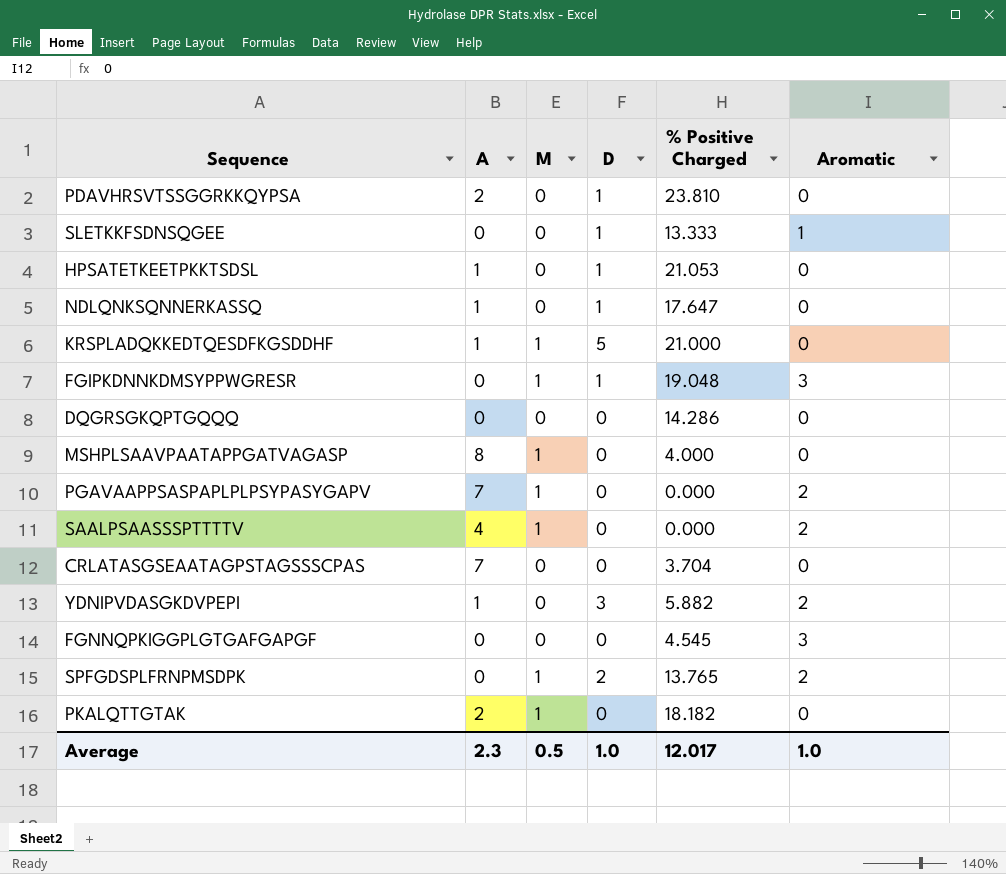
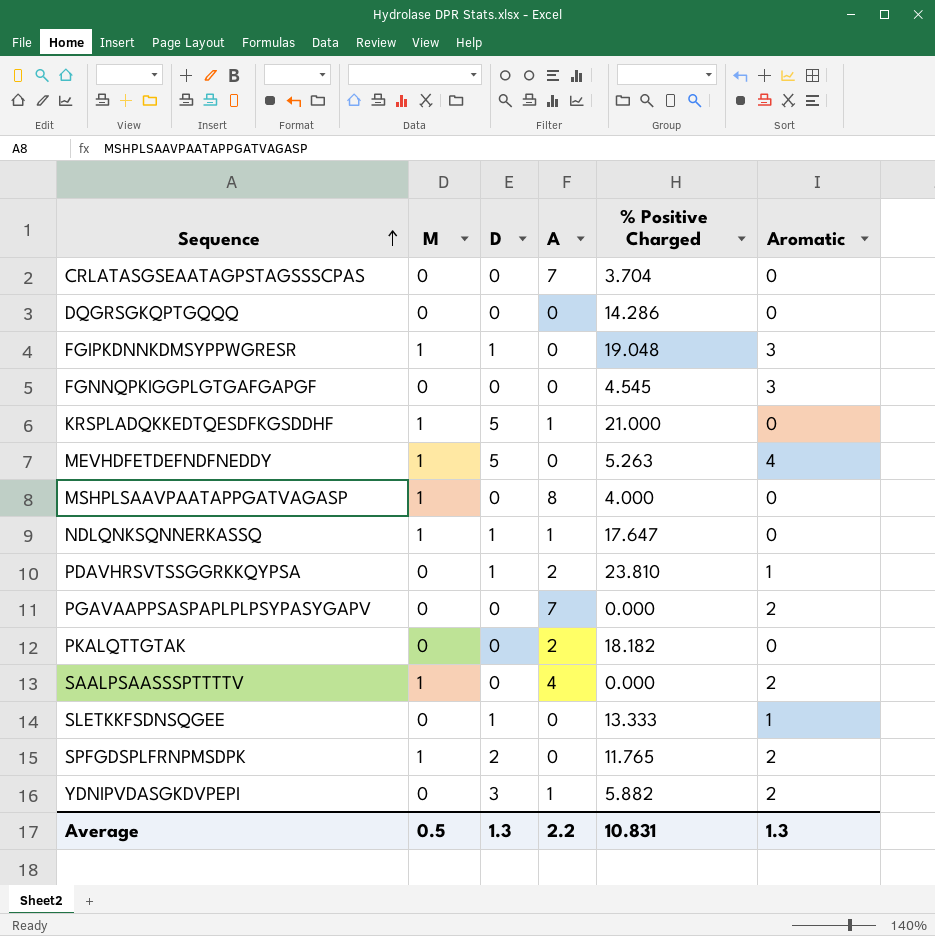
row order: none -> Sequence ascending
column A | position: 2 -> 4
row HPSATETKEETPKKTSDSL: 1 | 0 | 1 | 21.053 | 0 -> none
row MEVHDFETDEFNDFNEDDY: none -> 1 | 5 | 0 | 5.263 | 4
NDLQNKSQNNERKASSQ | M: 0 -> 1
PDAVHRSVTSSGGRKKQYPSA | Aromatic: 0 -> 1
PGAVAAPPSASPAPLPLPSYPASYGAPV | M: 1 -> 0
PKALQTTGTAK | M: 1 -> 0
SPFGDSPLFRNPMSDPK | % Positive Charged: 13.765 -> 11.765
Average | D: 1.0 -> 1.3
Average | A: 2.3 -> 2.2
Average | % Positive Charged: 12.017 -> 10.831
Average | Aromatic: 1.0 -> 1.3

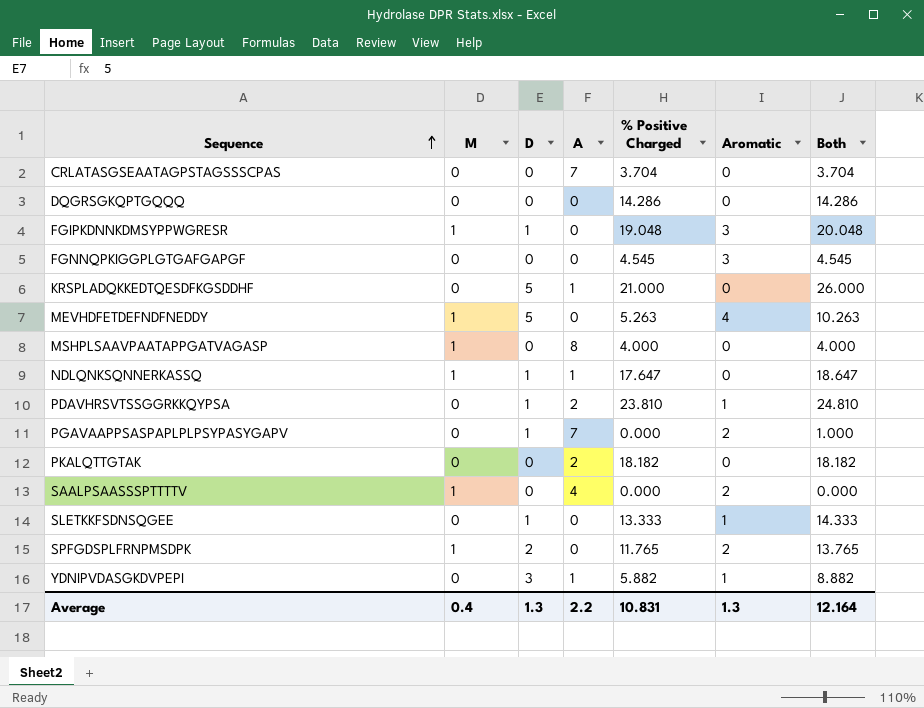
column Both | formula: none -> [D] + [% Positive Charged]
KRSPLADQKKEDTQESDFKGSDDHF | M: 1 -> 0
PGAVAAPPSASPAPLPLPSYPASYGAPV | D: 0 -> 1
YDNIPVDASGKDVPEPI | Aromatic: 2 -> 1
Average | M: 0.5 -> 0.4

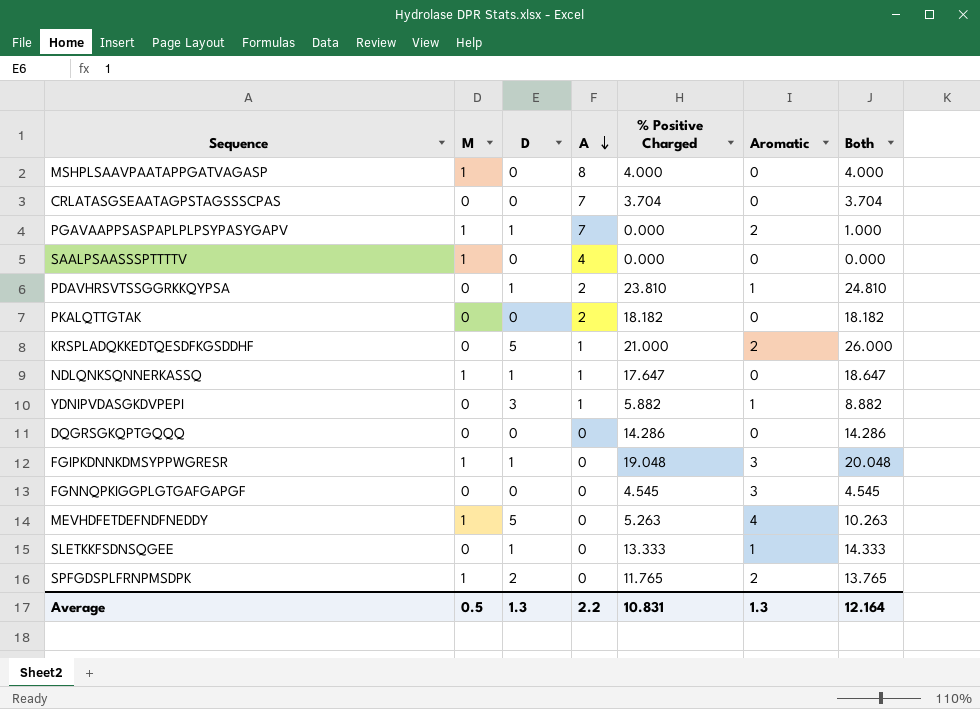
row order: Sequence ascending -> A descending
PGAVAAPPSASPAPLPLPSYPASYGAPV | M: 0 -> 1
SAALPSAASSSPTTTTV | Aromatic: 2 -> 0
KRSPLADQKKEDTQESDFKGSDDHF | Aromatic: 0 -> 2
Average | M: 0.4 -> 0.5

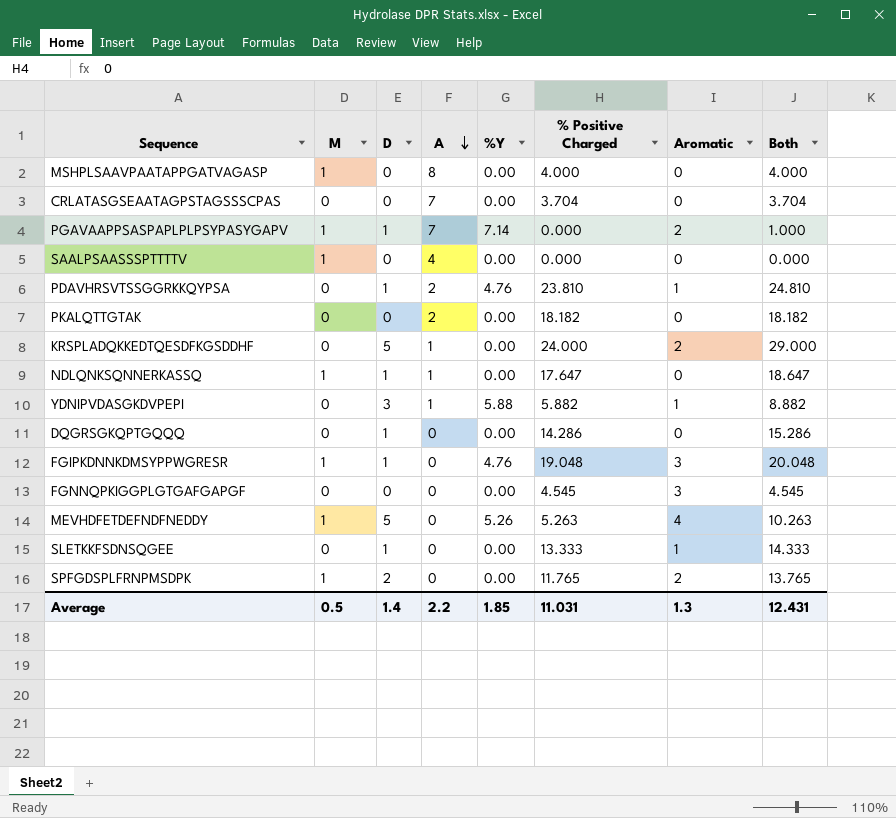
column %Y | position: none -> 5
KRSPLADQKKEDTQESDFKGSDDHF | % Positive Charged: 21.000 -> 24.000
KRSPLADQKKEDTQESDFKGSDDHF | Both: 26.000 -> 29.000
DQGRSGKQPTGQQQ | D: 0 -> 1
DQGRSGKQPTGQQQ | Both: 14.286 -> 15.286
Average | D: 1.3 -> 1.4
Average | % Positive Charged: 10.831 -> 11.031
Average | Both: 12.164 -> 12.431

